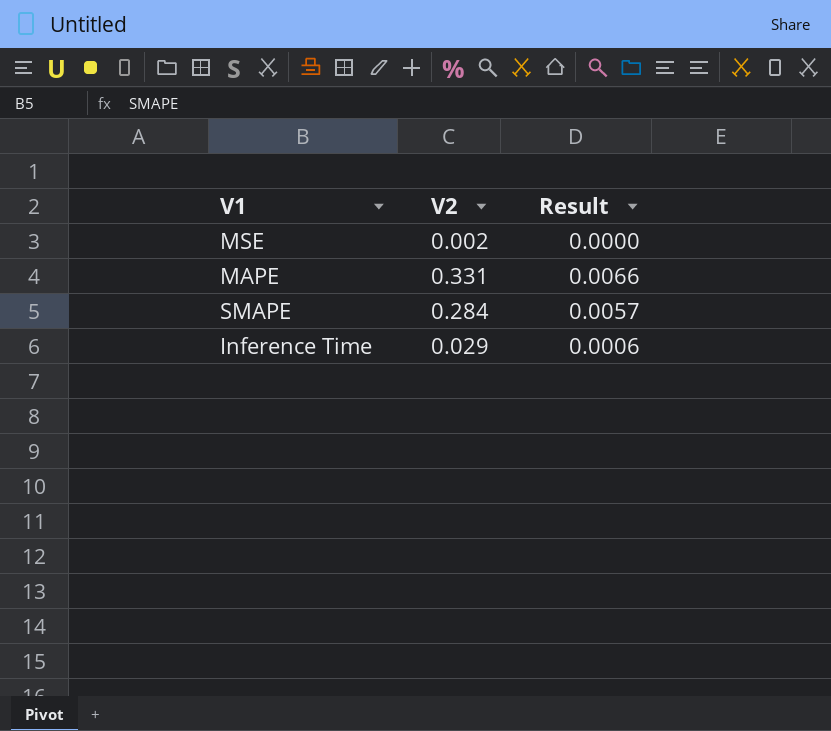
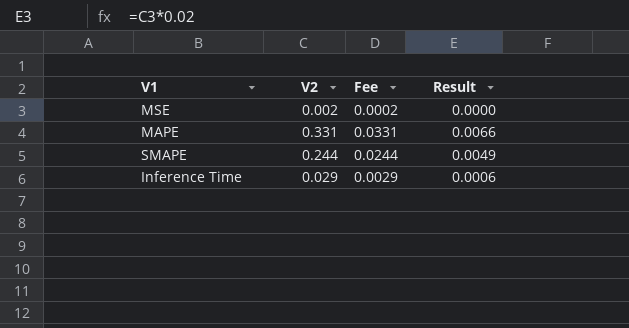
column Fee | formula: none -> [V2] * 0.1
SMAPE | V2: 0.284 -> 0.244
SMAPE | Result: 0.0057 -> 0.0049

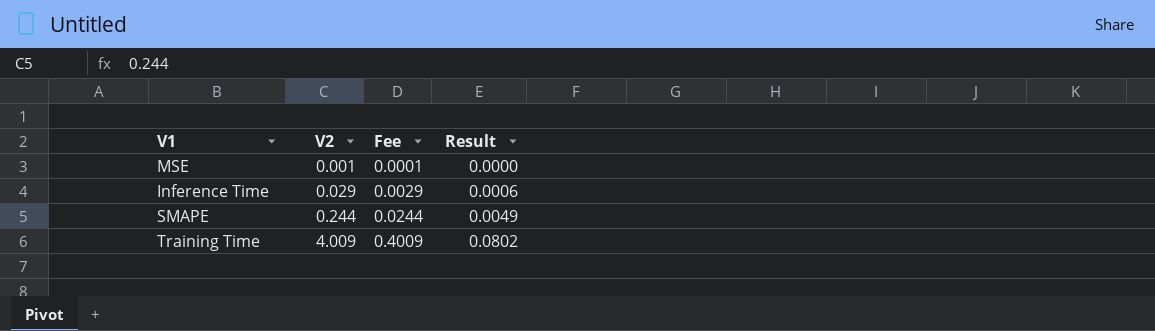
row order: none -> V2 ascending
row MAPE: 0.331 | 0.0331 | 0.0066 -> none
MSE | V2: 0.002 -> 0.001
MSE | Fee: 0.0002 -> 0.0001
row Training Time: none -> 4.009 | 0.4009 | 0.0802

